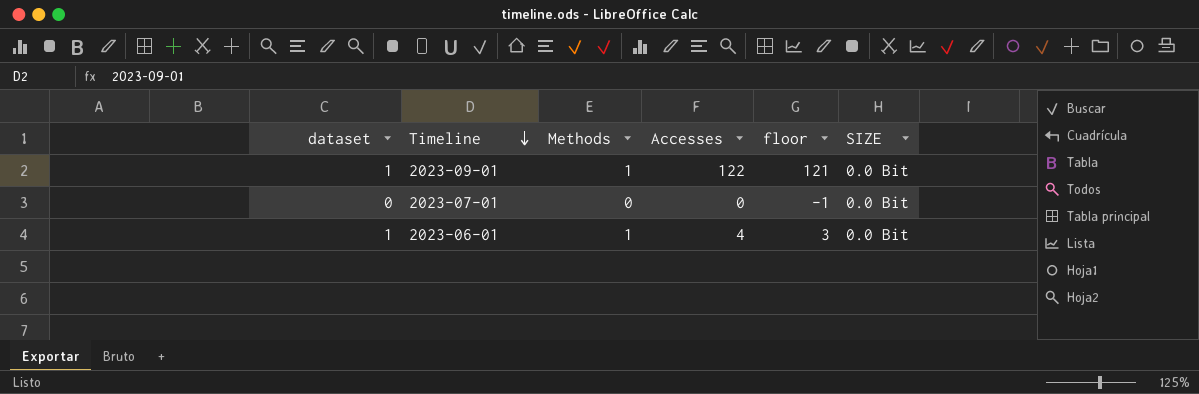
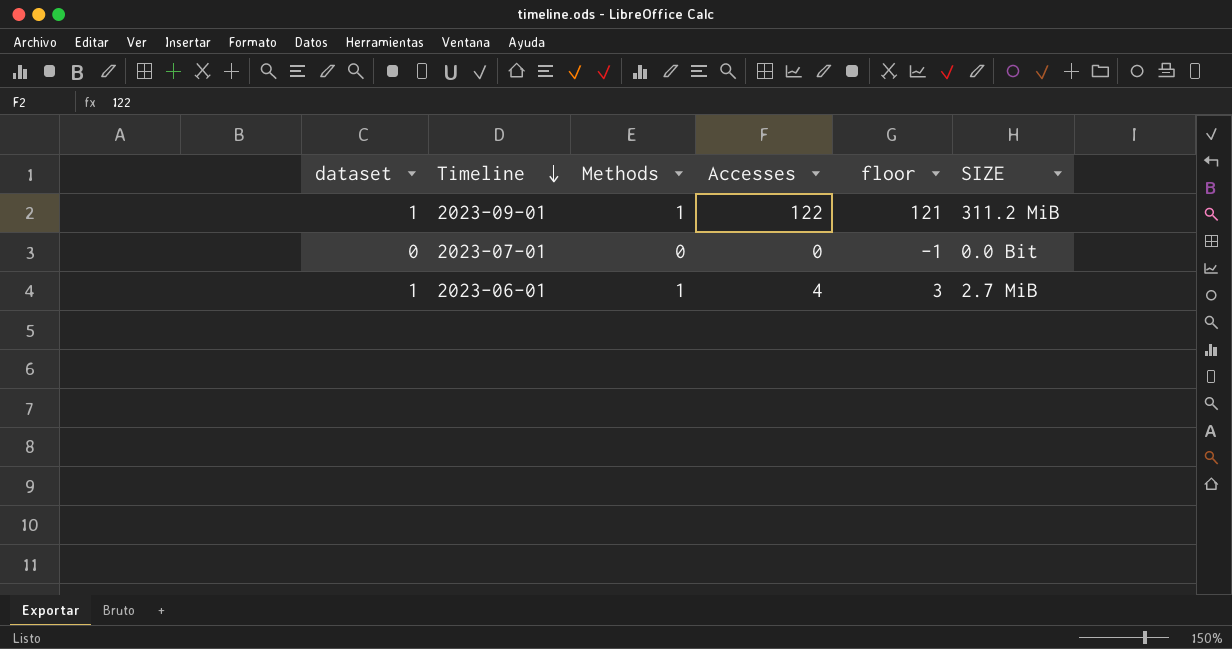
2023-09-01 | SIZE: 0.0 Bit -> 311.2 MiB
2023-06-01 | SIZE: 0.0 Bit -> 2.7 MiB

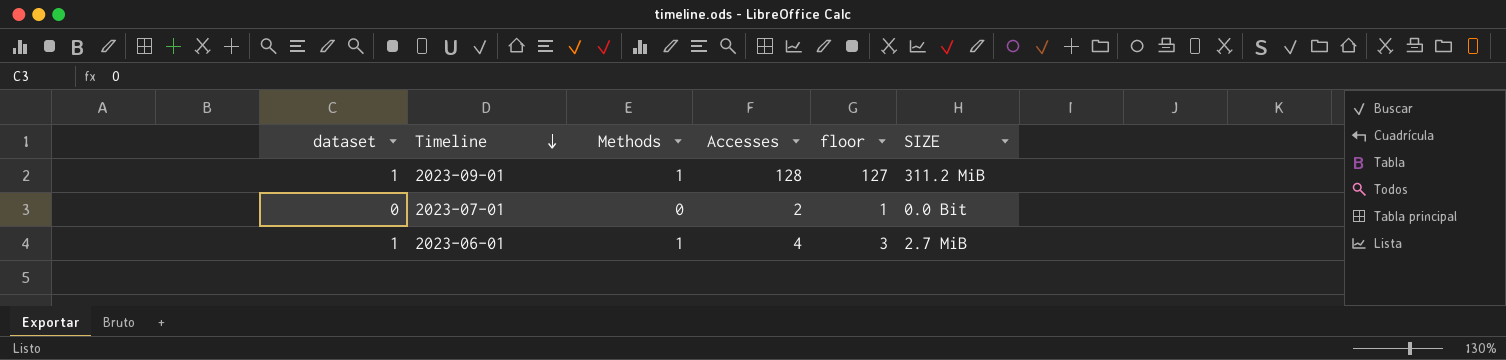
2023-09-01 | Accesses: 122 -> 128
2023-09-01 | floor: 121 -> 127
2023-07-01 | Accesses: 0 -> 2
2023-07-01 | floor: -1 -> 1

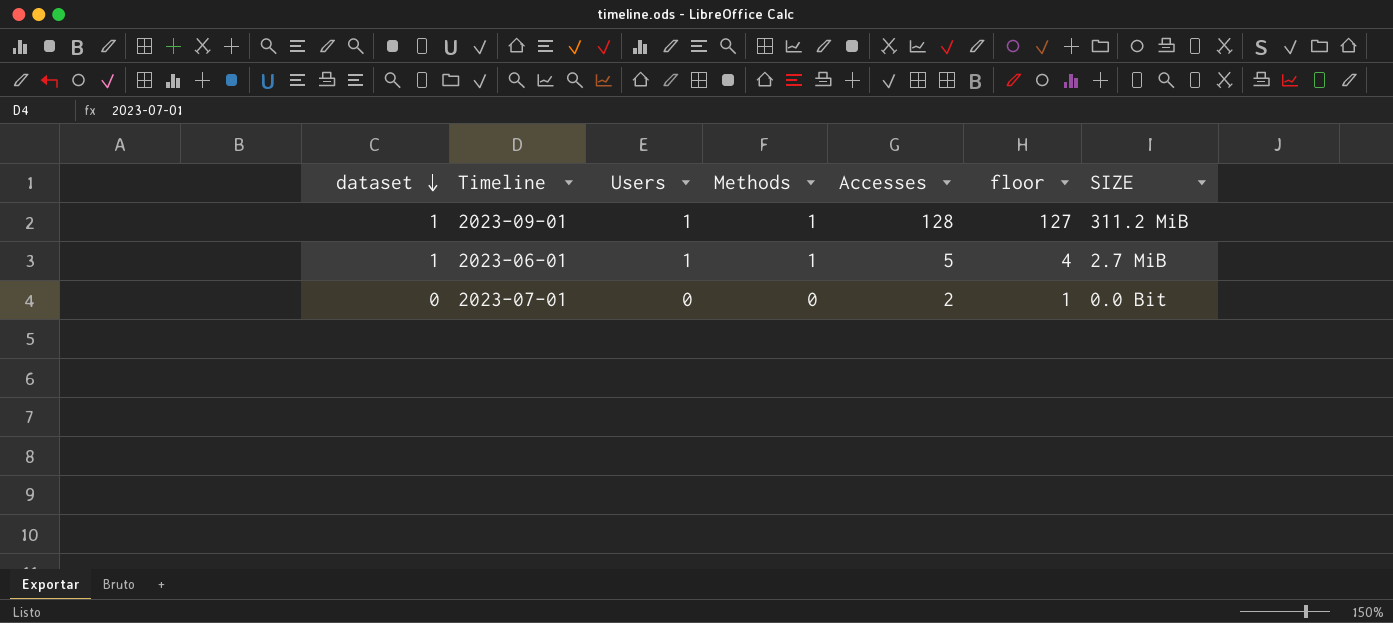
row order: Timeline descending -> dataset descending
column Users | position: none -> 3
2023-06-01 | Accesses: 4 -> 5
2023-06-01 | floor: 3 -> 4

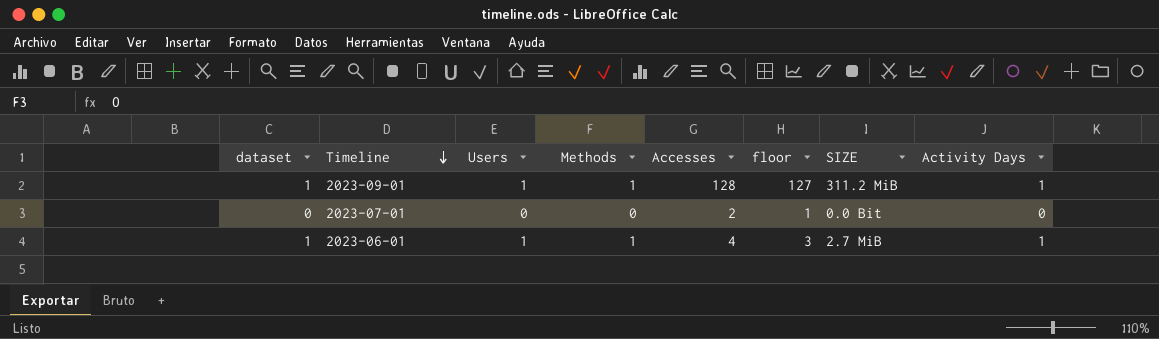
row order: dataset descending -> Timeline descending
column Activity Days | position: none -> 8
2023-06-01 | Accesses: 5 -> 4
2023-06-01 | floor: 4 -> 3

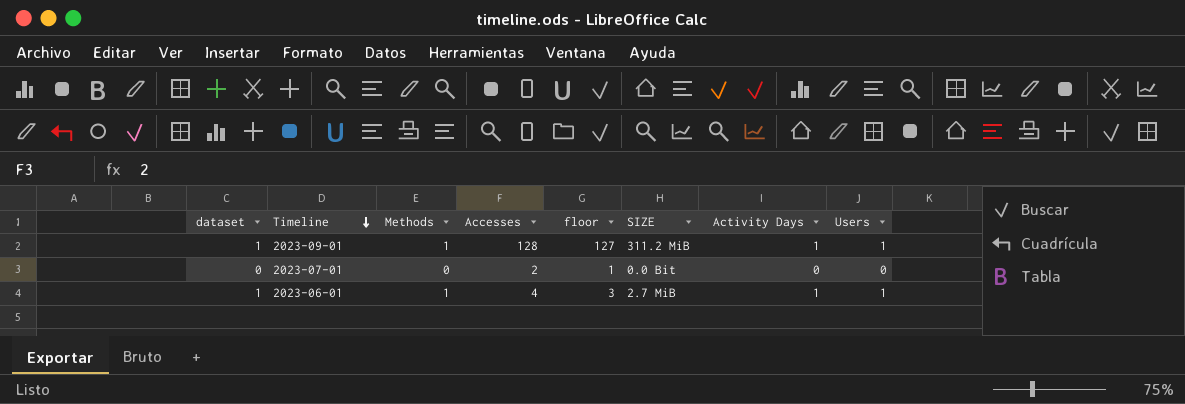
column Users | position: 3 -> 8

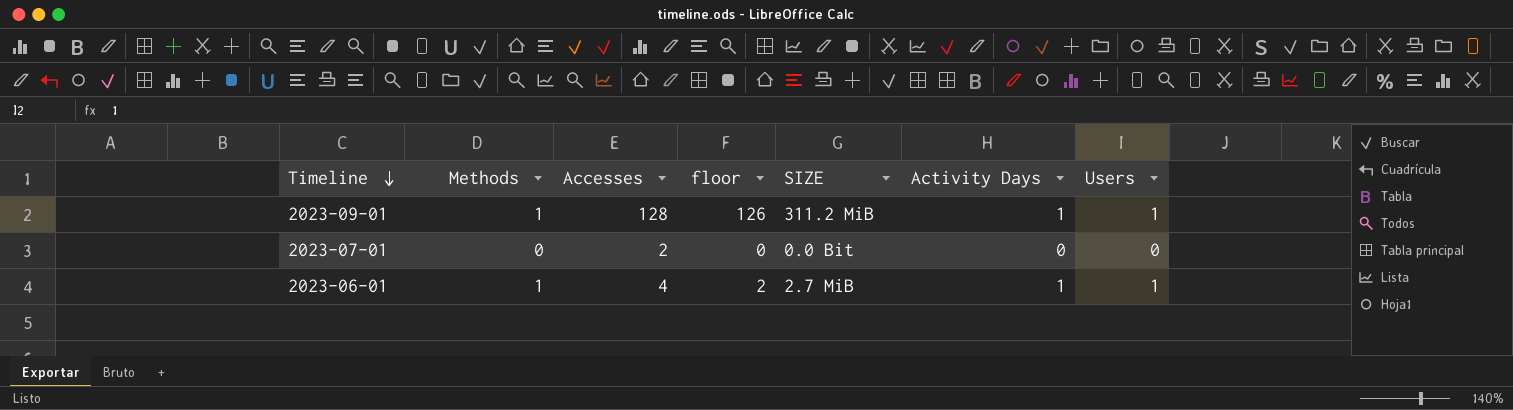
column dataset | position: 1 -> none
column floor | formula: [Accesses] - 1 -> [Accesses] - 2

